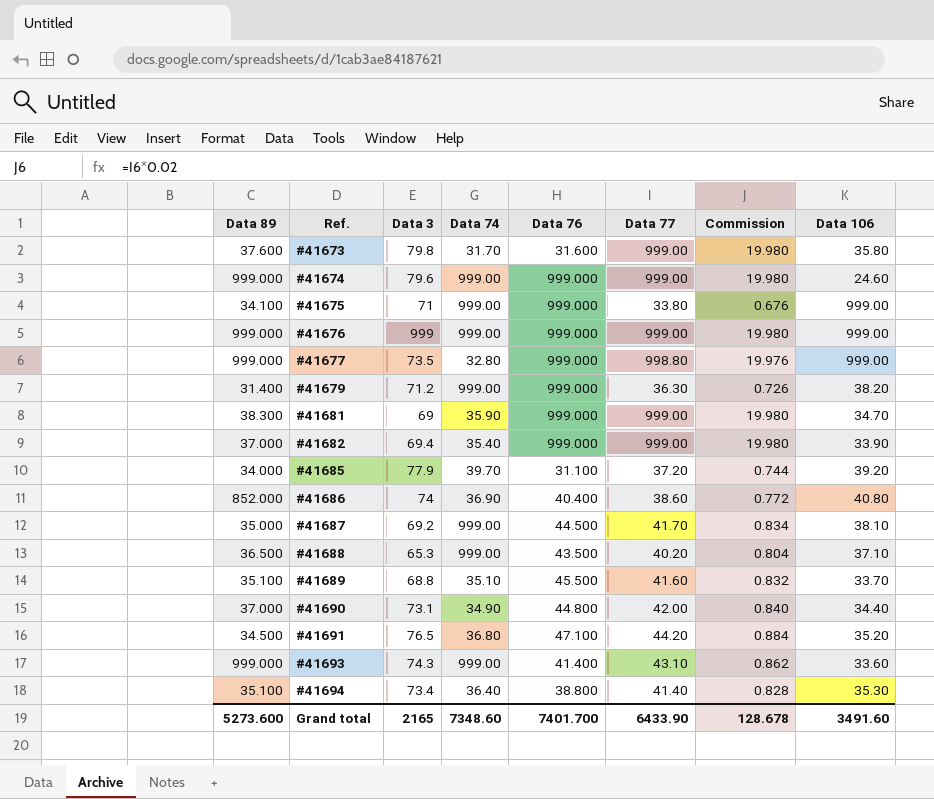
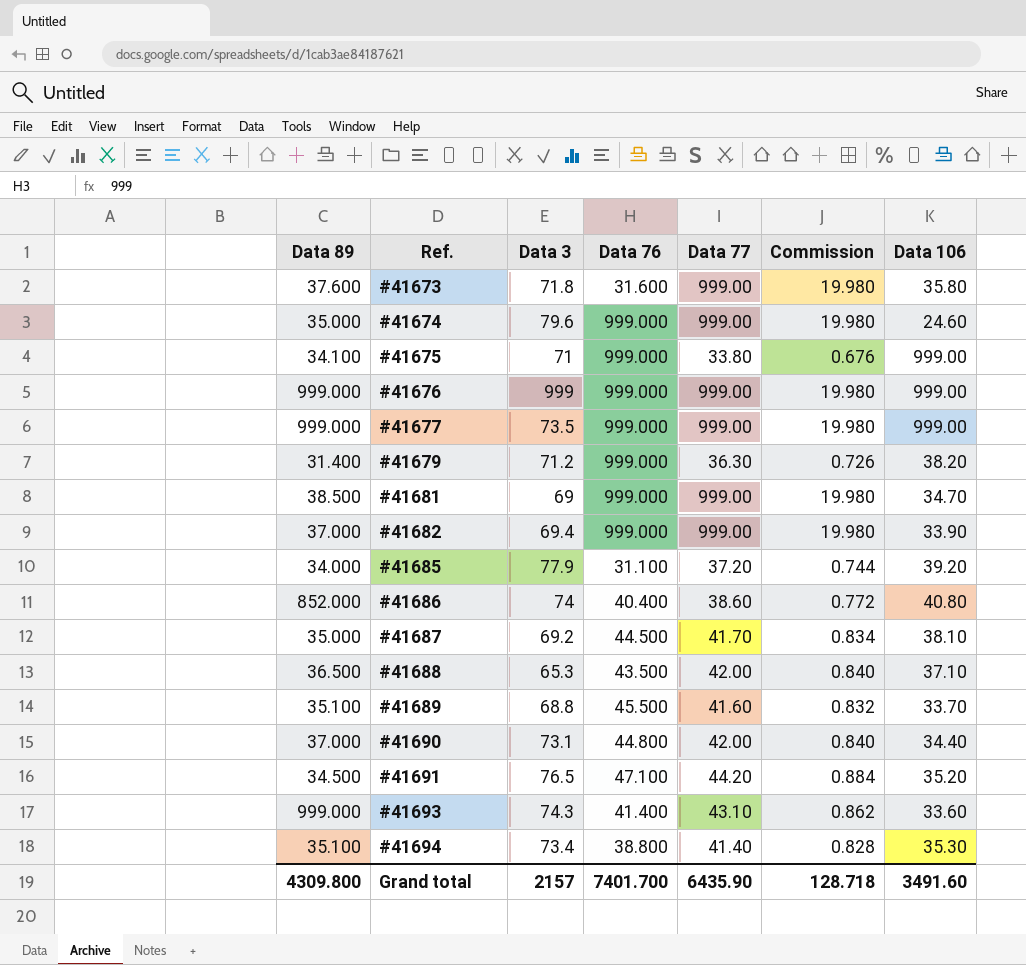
column Data 74 | position: 4 -> none
#41673 | Data 3: 79.8 -> 71.8
#41674 | Data 89: 999.000 -> 35.000
#41677 | Data 77: 998.80 -> 999.00
#41677 | Commission: 19.976 -> 19.980
#41681 | Data 89: 38.300 -> 38.500
#41688 | Data 77: 40.20 -> 42.00
#41688 | Commission: 0.804 -> 0.840
Grand total | Data 89: 5273.600 -> 4309.800
Grand total | Data 3: 2165 -> 2157
Grand total | Data 77: 6433.90 -> 6435.90
Grand total | Commission: 128.678 -> 128.718

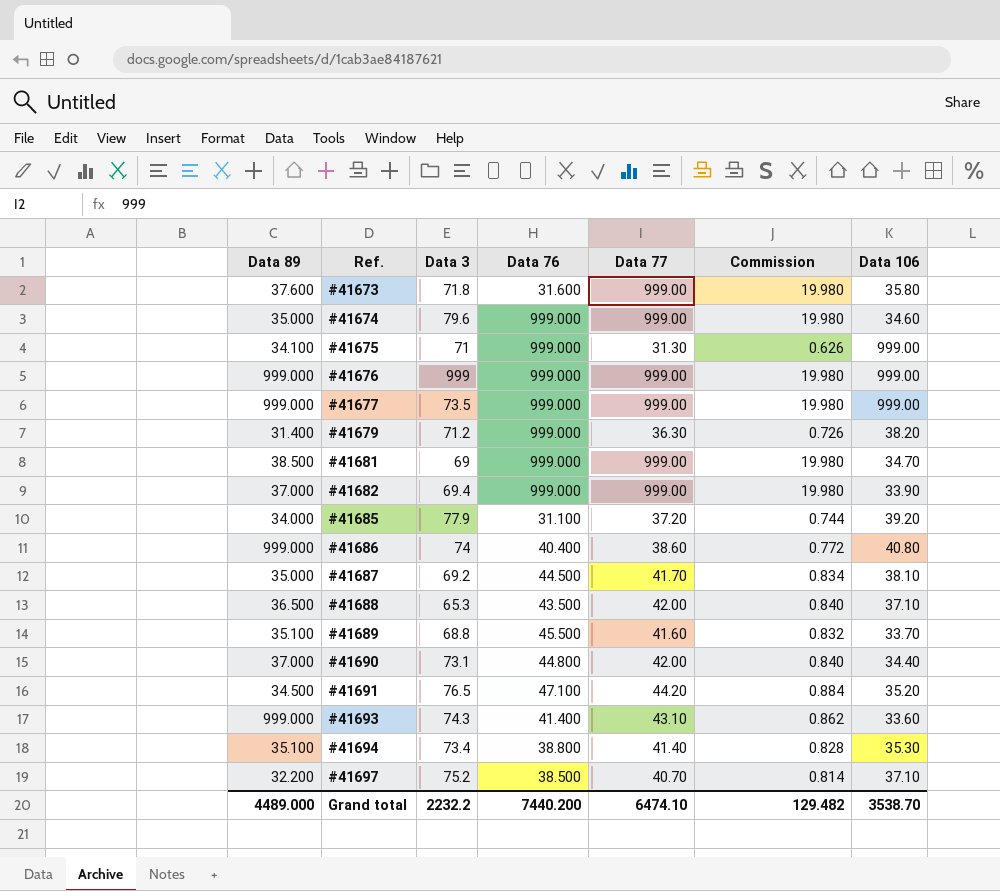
#41674 | Data 106: 24.60 -> 34.60
#41675 | Data 77: 33.80 -> 31.30
#41675 | Commission: 0.676 -> 0.626
#41686 | Data 89: 852.000 -> 999.000
row #41697: none -> 32.200 | 75.2 | 38.500 | 40.70 | 0.814 | 37.10
Grand total | Data 89: 4309.800 -> 4489.000
Grand total | Data 3: 2157 -> 2232.2
Grand total | Data 76: 7401.700 -> 7440.200
Grand total | Data 77: 6435.90 -> 6474.10
Grand total | Commission: 128.718 -> 129.482
Grand total | Data 106: 3491.60 -> 3538.70

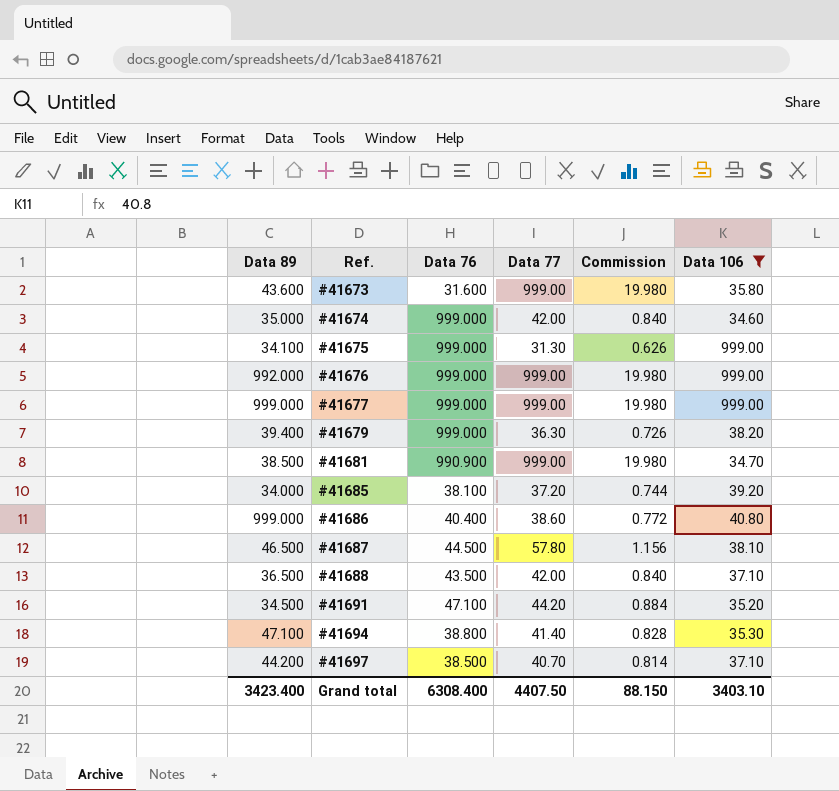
filter: none -> Data 106 >= 34.60
column Data 3 | position: 3 -> none
#41673 | Data 89: 37.600 -> 43.600
#41674 | Data 77: 999.00 -> 42.00
#41674 | Commission: 19.980 -> 0.840
#41676 | Data 89: 999.000 -> 992.000
#41679 | Data 89: 31.400 -> 39.400
#41681 | Data 76: 999.000 -> 990.900
#41685 | Data 76: 31.100 -> 38.100
#41687 | Data 89: 35.000 -> 46.500
#41687 | Data 77: 41.70 -> 57.80
#41687 | Commission: 0.834 -> 1.156
#41694 | Data 89: 35.100 -> 47.100
#41697 | Data 89: 32.200 -> 44.200
Grand total | Data 89: 4489.000 -> 3423.400
Grand total | Data 76: 7440.200 -> 6308.400
Grand total | Data 77: 6474.10 -> 4407.50
Grand total | Commission: 129.482 -> 88.150
Grand total | Data 106: 3538.70 -> 3403.10

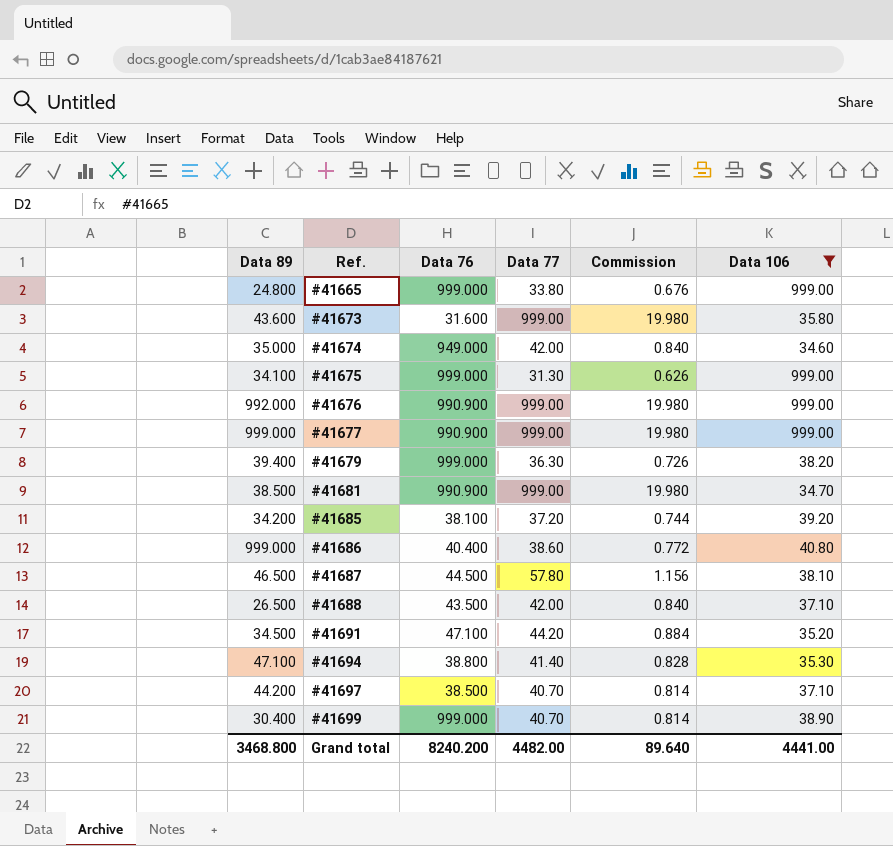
row #41665: none -> 24.800 | 999.000 | 33.80 | 0.676 | 999.00
#41674 | Data 76: 999.000 -> 949.000
#41676 | Data 76: 999.000 -> 990.900
#41677 | Data 76: 999.000 -> 990.900
#41685 | Data 89: 34.000 -> 34.200
#41688 | Data 89: 36.500 -> 26.500
row #41699: none -> 30.400 | 999.000 | 40.70 | 0.814 | 38.90
Grand total | Data 89: 3423.400 -> 3468.800
Grand total | Data 76: 6308.400 -> 8240.200
Grand total | Data 77: 4407.50 -> 4482.00
Grand total | Commission: 88.150 -> 89.640
Grand total | Data 106: 3403.10 -> 4441.00

